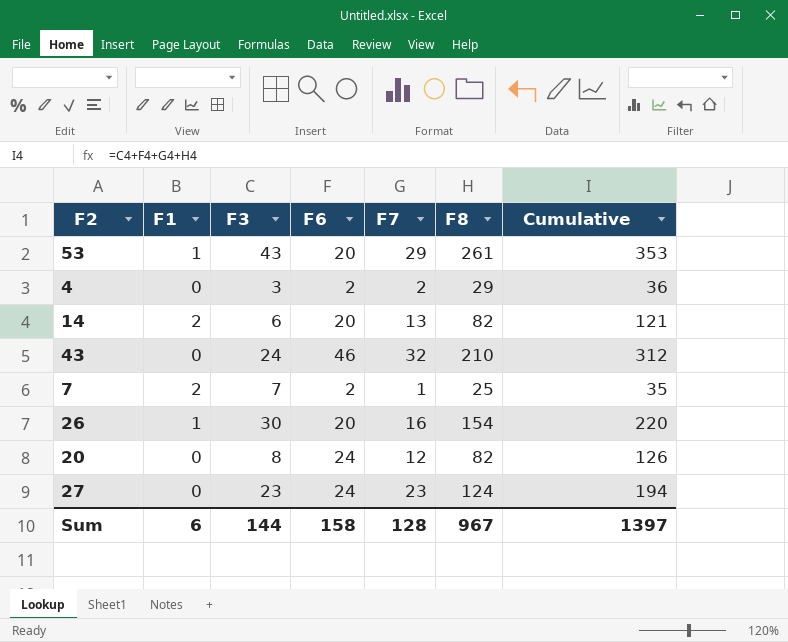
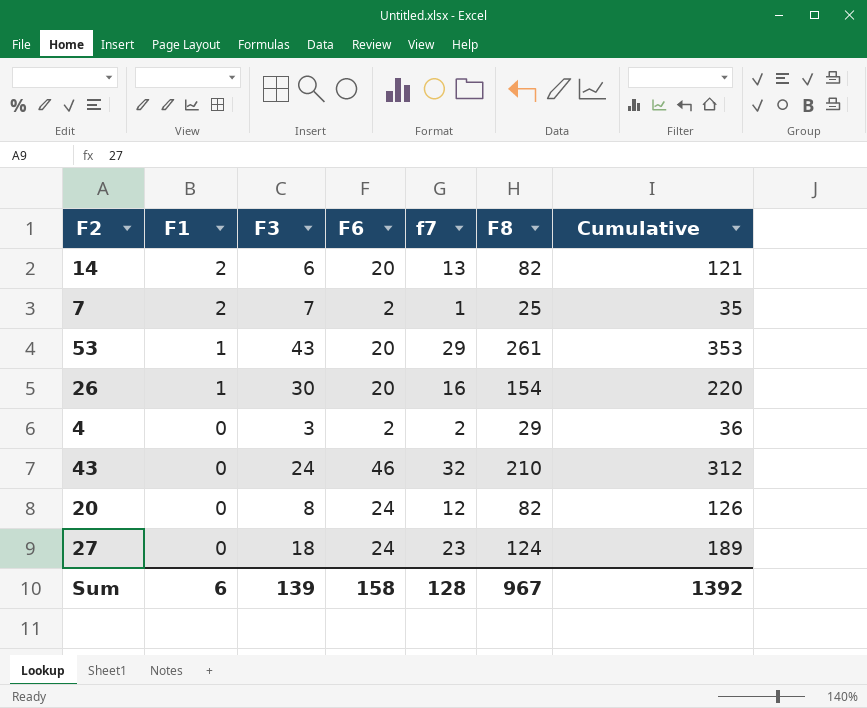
row order: none -> F1 descending
column name: F7 -> f7
27 | F3: 23 -> 18
27 | Cumulative: 194 -> 189
Sum | F3: 144 -> 139
Sum | Cumulative: 1397 -> 1392

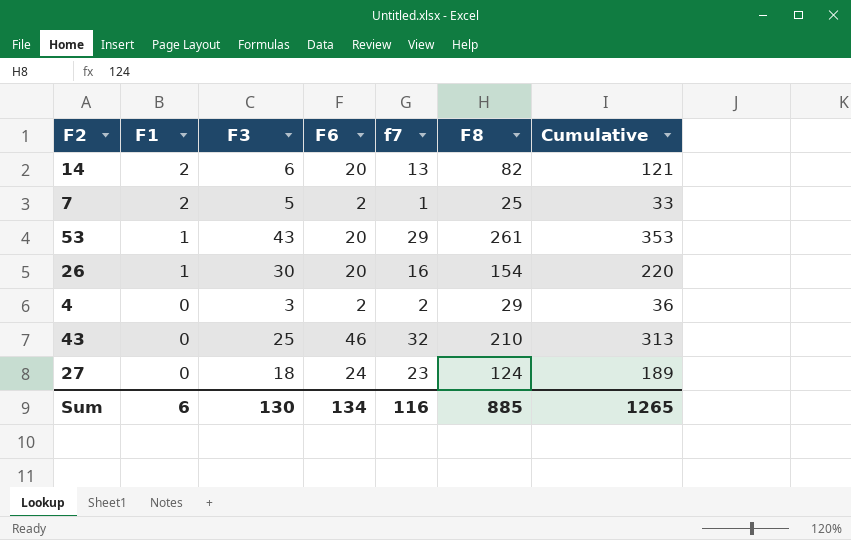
row 20: 0 | 8 | 24 | 12 | 82 | 126 -> none
7 | F3: 7 -> 5
7 | Cumulative: 35 -> 33
43 | F3: 24 -> 25
43 | Cumulative: 312 -> 313
Sum | F3: 139 -> 130
Sum | F6: 158 -> 134
Sum | f7: 128 -> 116
Sum | F8: 967 -> 885
Sum | Cumulative: 1392 -> 1265

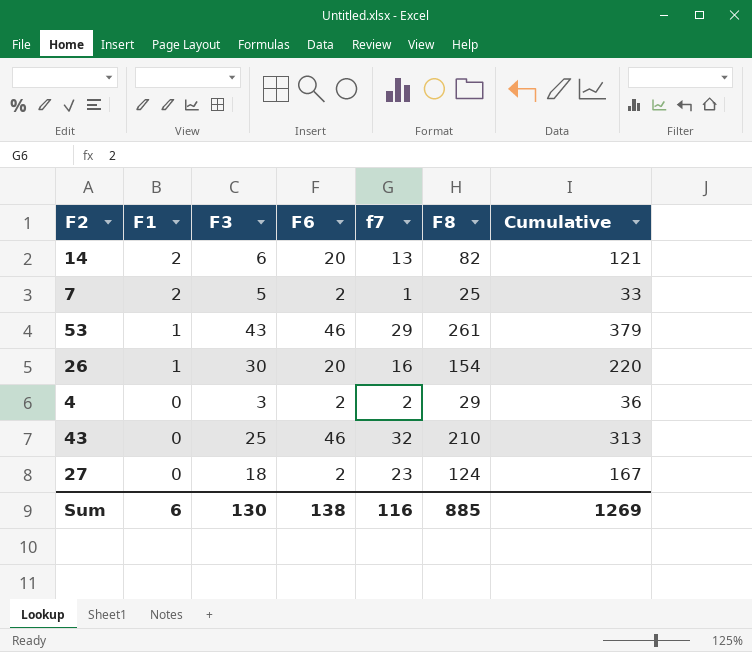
53 | F6: 20 -> 46
53 | Cumulative: 353 -> 379
27 | F6: 24 -> 2
27 | Cumulative: 189 -> 167
Sum | F6: 134 -> 138
Sum | Cumulative: 1265 -> 1269

